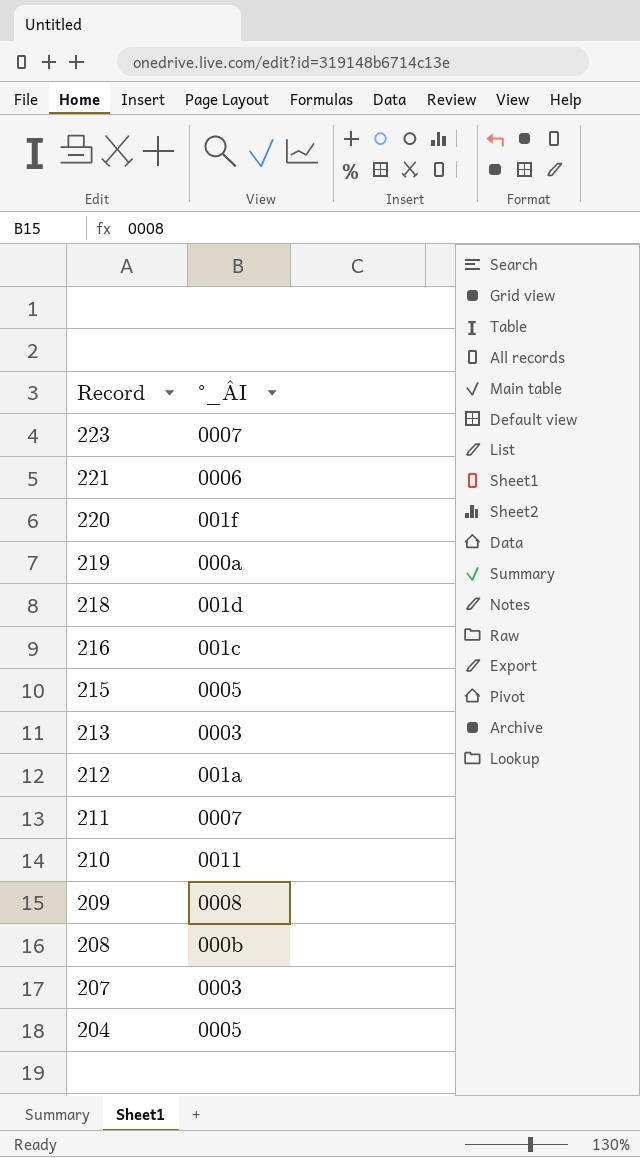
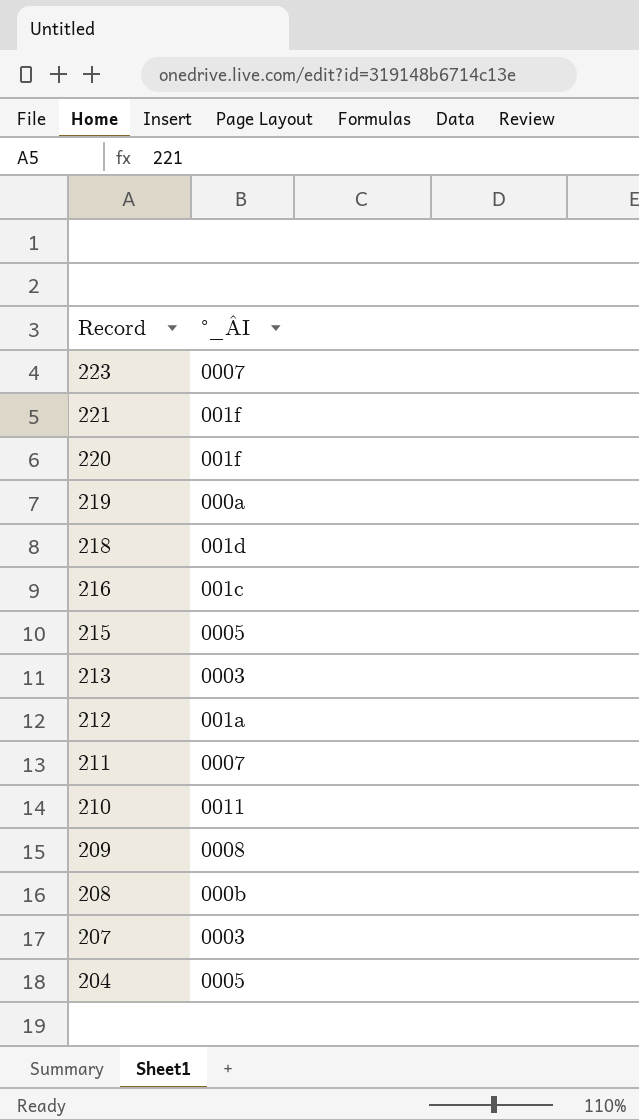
221 | °_ÂI: 0006 -> 001f

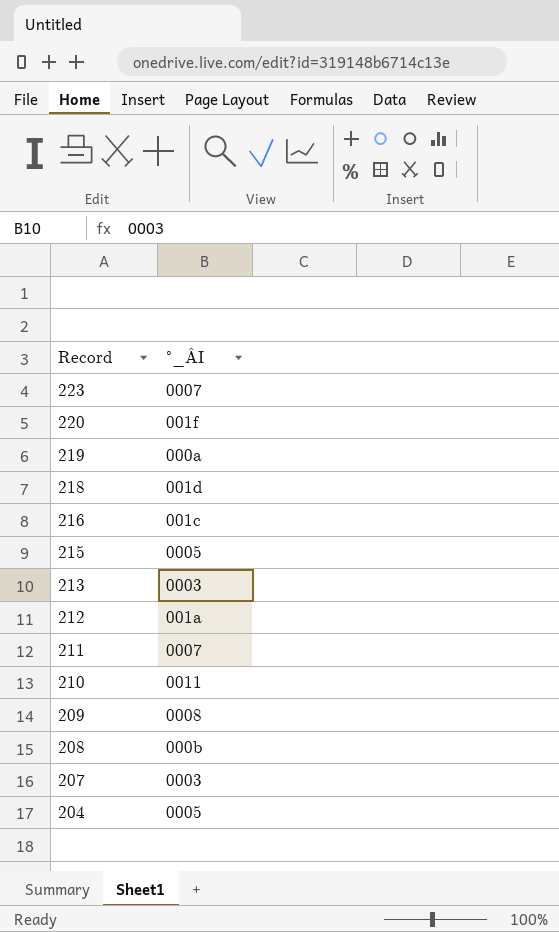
row 221: 001f -> none

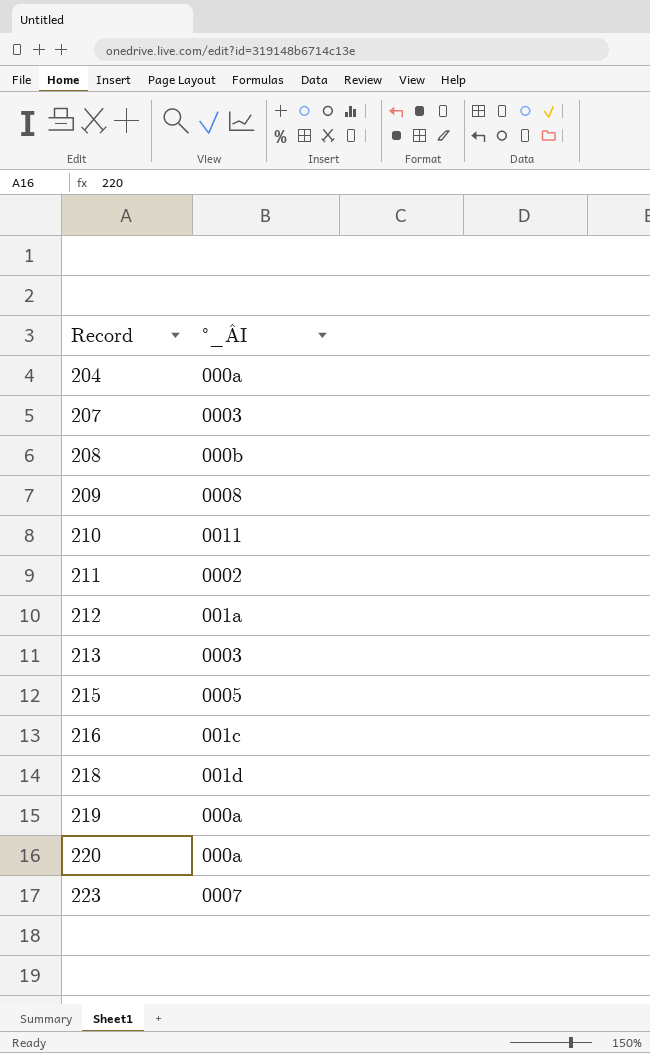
row order: Record descending -> Record ascending
204 | °_ÂI: 0005 -> 000a
211 | °_ÂI: 0007 -> 0002
220 | °_ÂI: 001f -> 000a

